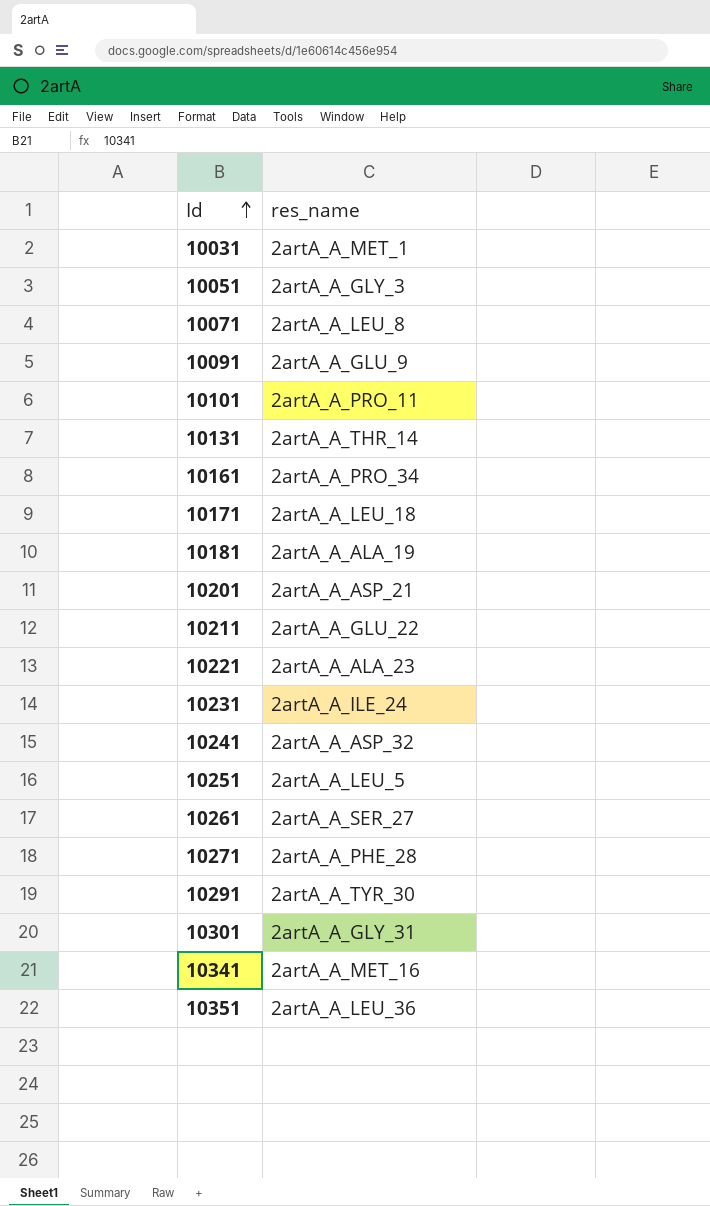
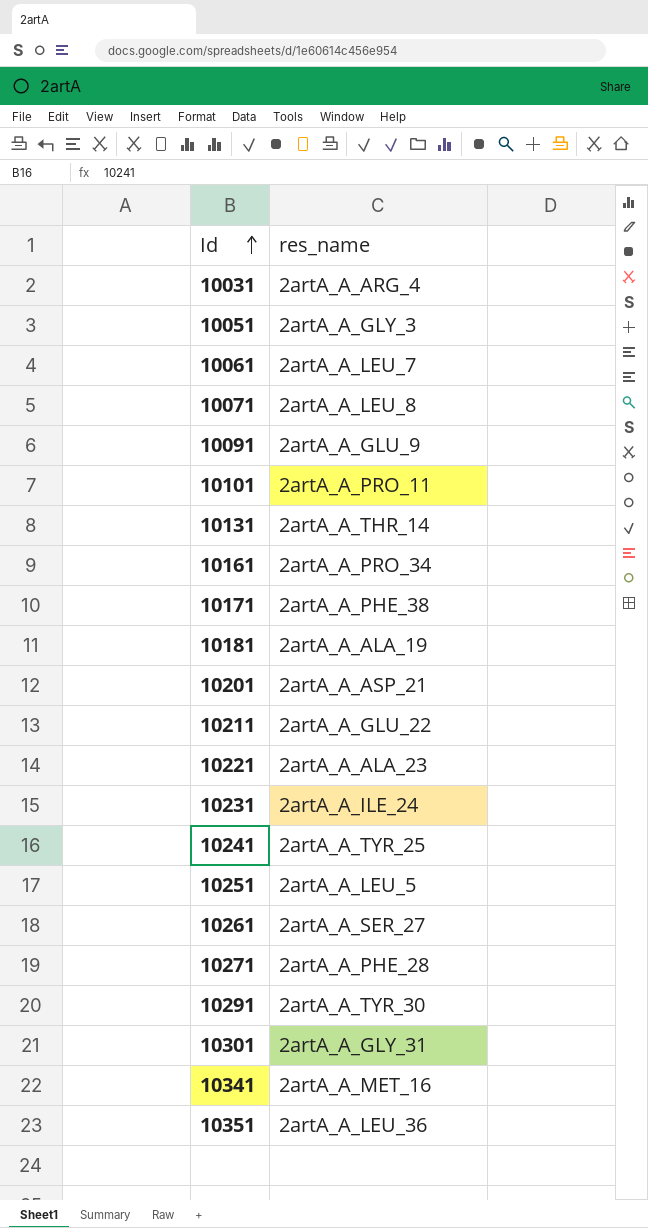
10031 | res_name: 2artA_A_MET_1 -> 2artA_A_ARG_4
row 10061: none -> 2artA_A_LEU_7
10171 | res_name: 2artA_A_LEU_18 -> 2artA_A_PHE_38
10241 | res_name: 2artA_A_ASP_32 -> 2artA_A_TYR_25

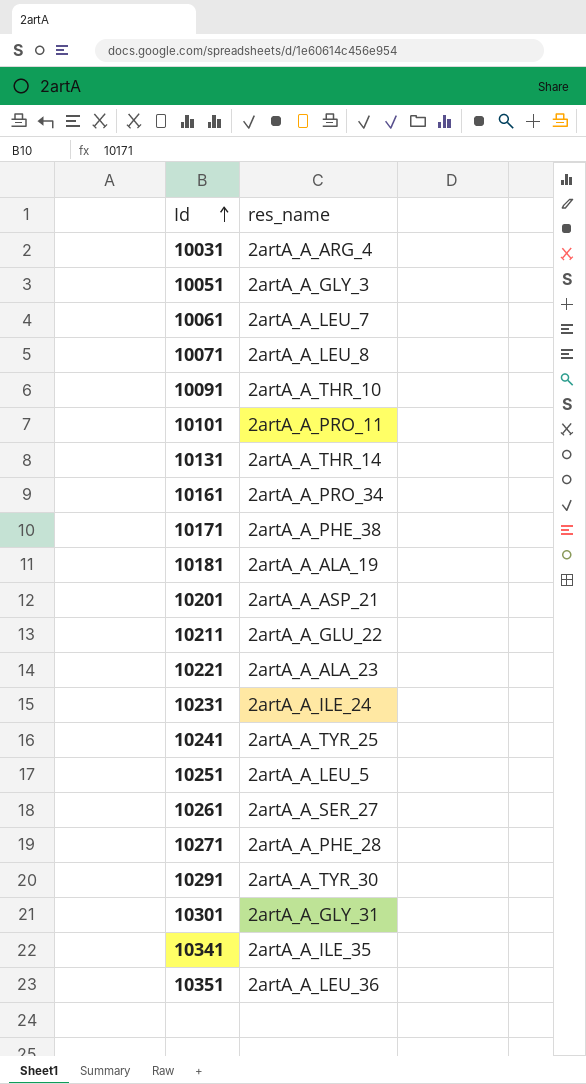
10091 | res_name: 2artA_A_GLU_9 -> 2artA_A_THR_10
10341 | res_name: 2artA_A_MET_16 -> 2artA_A_ILE_35

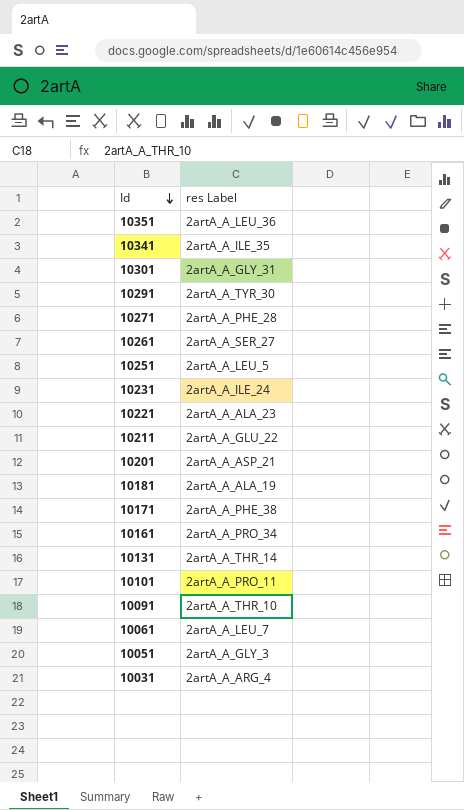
row order: Id ascending -> Id descending
column name: res_name -> res Label
row 10071: 2artA_A_LEU_8 -> none
row 10241: 2artA_A_TYR_25 -> none

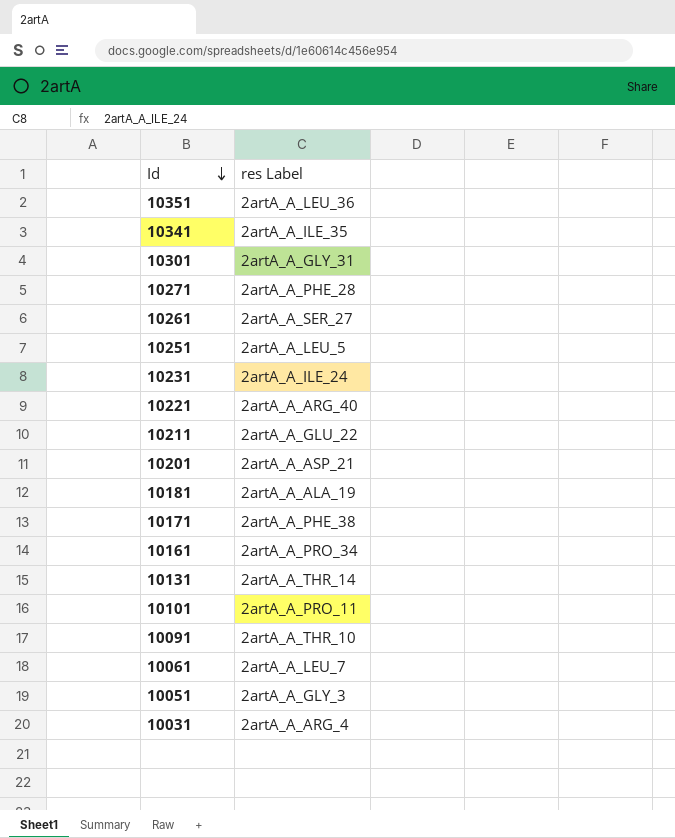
row 10291: 2artA_A_TYR_30 -> none
10221 | res Label: 2artA_A_ALA_23 -> 2artA_A_ARG_40

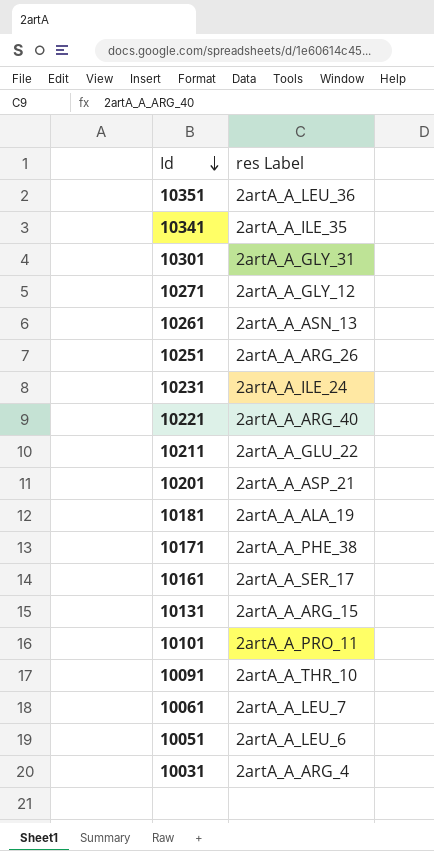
10271 | res Label: 2artA_A_PHE_28 -> 2artA_A_GLY_12
10261 | res Label: 2artA_A_SER_27 -> 2artA_A_ASN_13
10251 | res Label: 2artA_A_LEU_5 -> 2artA_A_ARG_26
10161 | res Label: 2artA_A_PRO_34 -> 2artA_A_SER_17
10131 | res Label: 2artA_A_THR_14 -> 2artA_A_ARG_15
10051 | res Label: 2artA_A_GLY_3 -> 2artA_A_LEU_6

